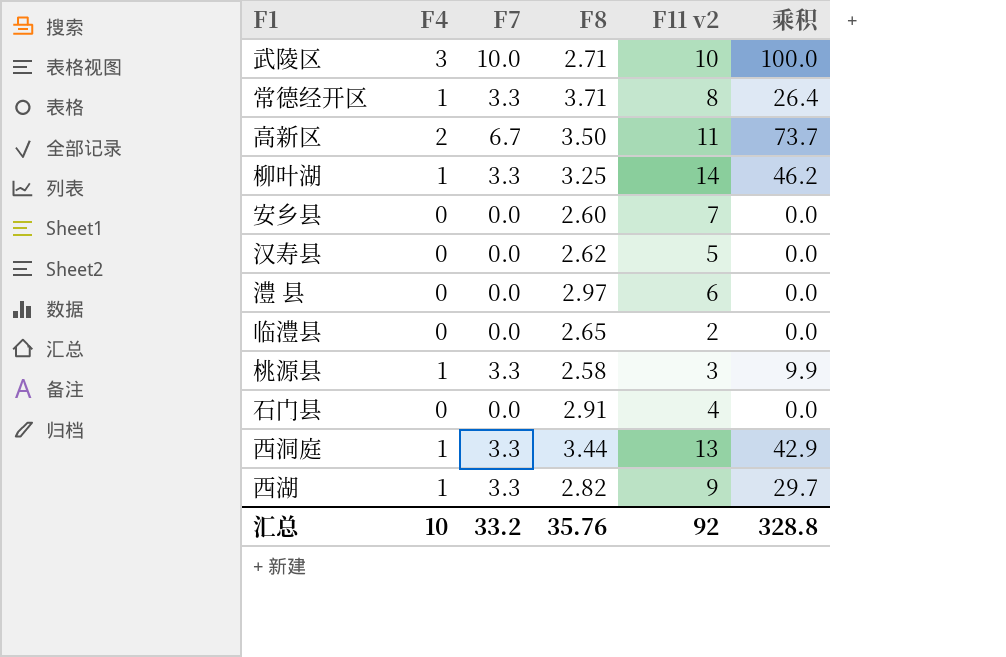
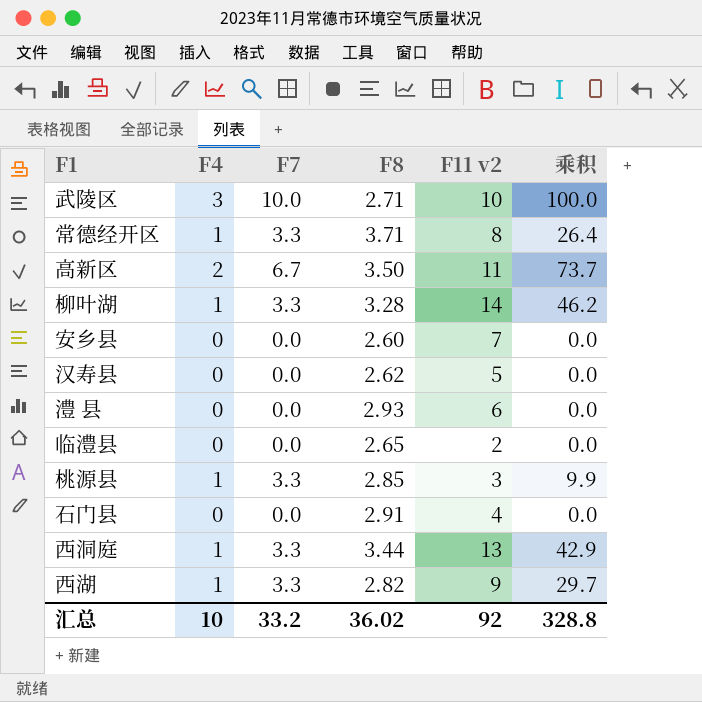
柳叶湖 | F8: 3.25 -> 3.28
澧 县 | F8: 2.97 -> 2.93
桃源县 | F8: 2.58 -> 2.85
汇总 | F8: 35.76 -> 36.02

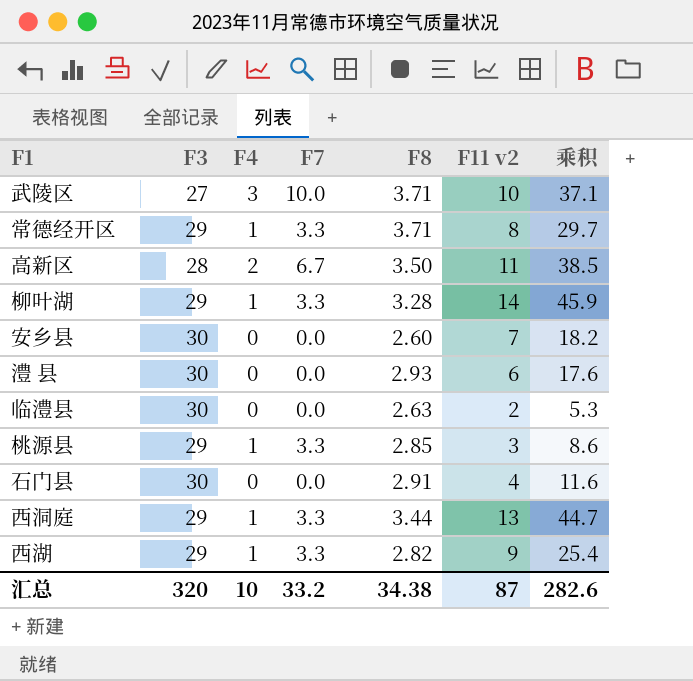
column F3 | position: none -> 2
column 乘积 | formula: [F7] * [F11 v2] -> [F8] * [F11 v2]
row 汉寿县: 0 | 0.0 | 2.62 | 5 | 0.0 -> none
武陵区 | F8: 2.71 -> 3.71
临澧县 | F8: 2.65 -> 2.63
汇总 | F8: 36.02 -> 34.38
汇总 | F11 v2: 92 -> 87
汇总 | 乘积: 328.8 -> 282.6

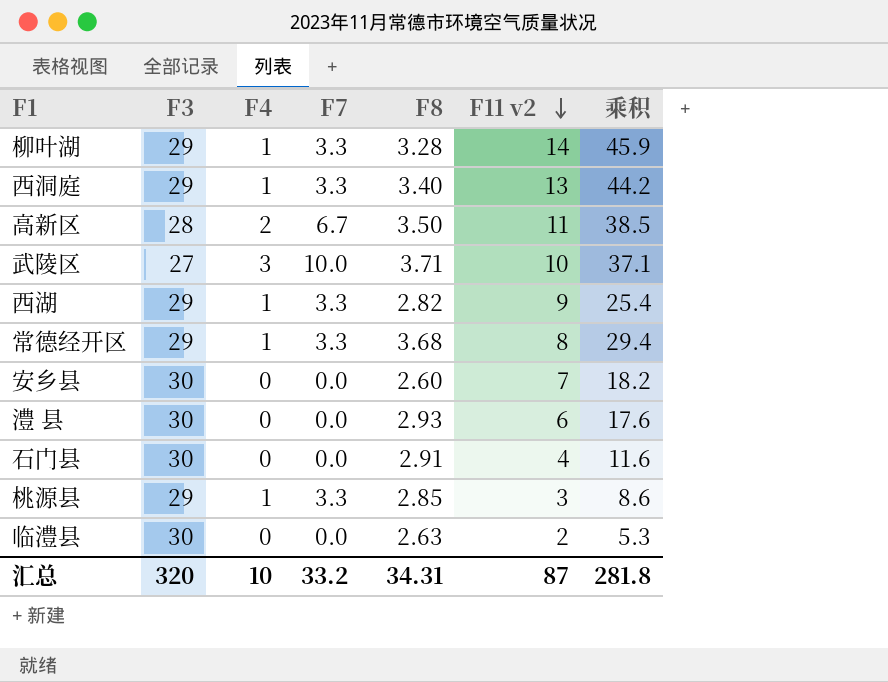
row order: none -> F11 v2 descending
西洞庭 | F8: 3.44 -> 3.40
西洞庭 | 乘积: 44.7 -> 44.2
常德经开区 | F8: 3.71 -> 3.68
常德经开区 | 乘积: 29.7 -> 29.4
汇总 | F8: 34.38 -> 34.31
汇总 | 乘积: 282.6 -> 281.8

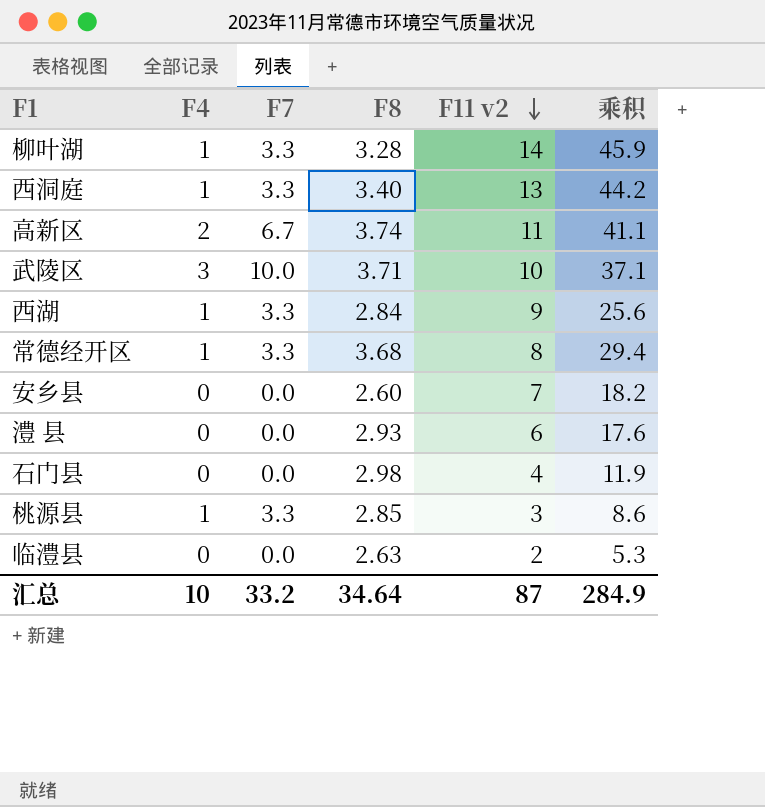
column F3 | position: 2 -> none
高新区 | F8: 3.50 -> 3.74
高新区 | 乘积: 38.5 -> 41.1
西湖 | F8: 2.82 -> 2.84
西湖 | 乘积: 25.4 -> 25.6
石门县 | F8: 2.91 -> 2.98
石门县 | 乘积: 11.6 -> 11.9
汇总 | F8: 34.31 -> 34.64
汇总 | 乘积: 281.8 -> 284.9

